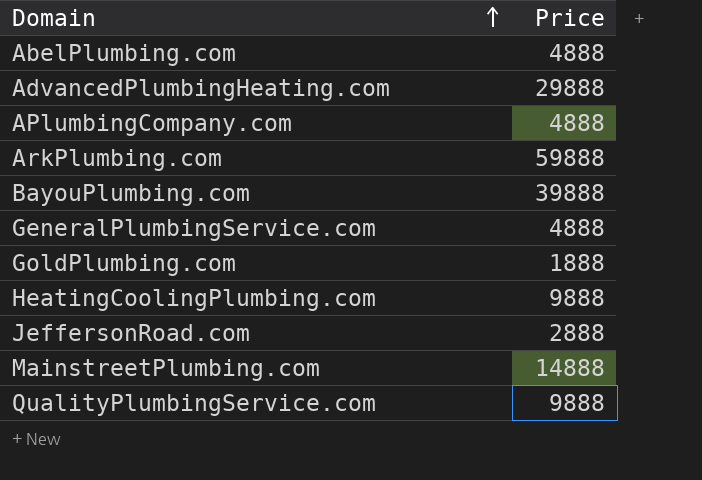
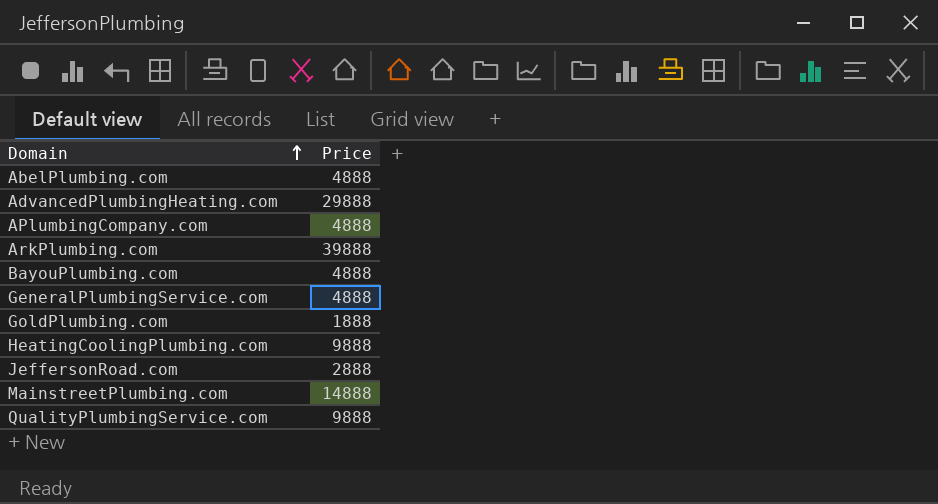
ArkPlumbing.com | Price: 59888 -> 39888
BayouPlumbing.com | Price: 39888 -> 4888

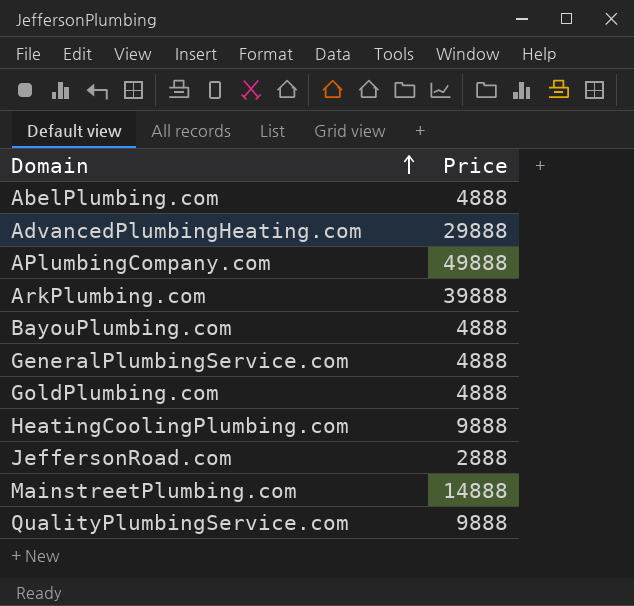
APlumbingCompany.com | Price: 4888 -> 49888
GoldPlumbing.com | Price: 1888 -> 4888

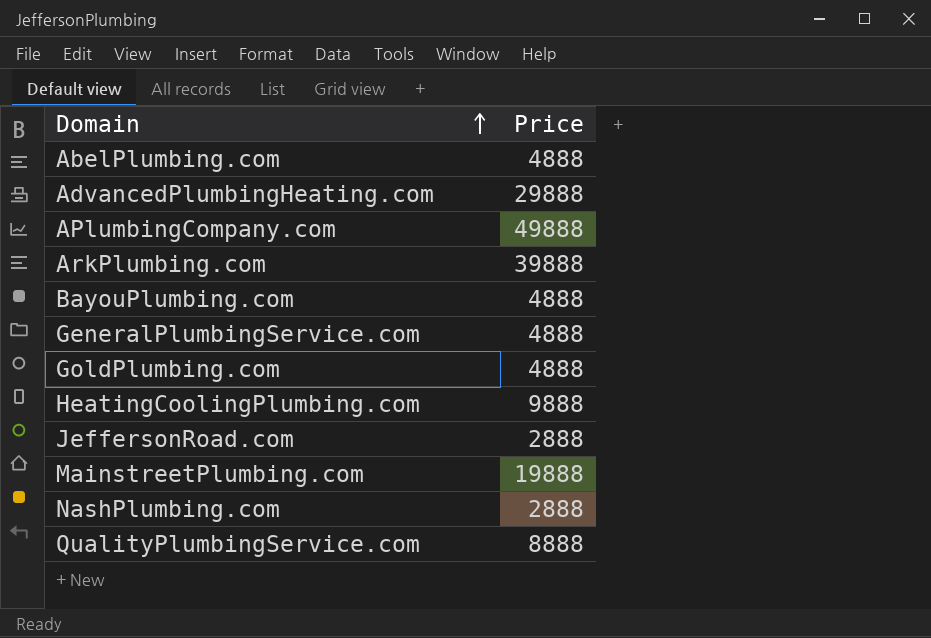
MainstreetPlumbing.com | Price: 14888 -> 19888
row NashPlumbing.com: none -> 2888
QualityPlumbingService.com | Price: 9888 -> 8888

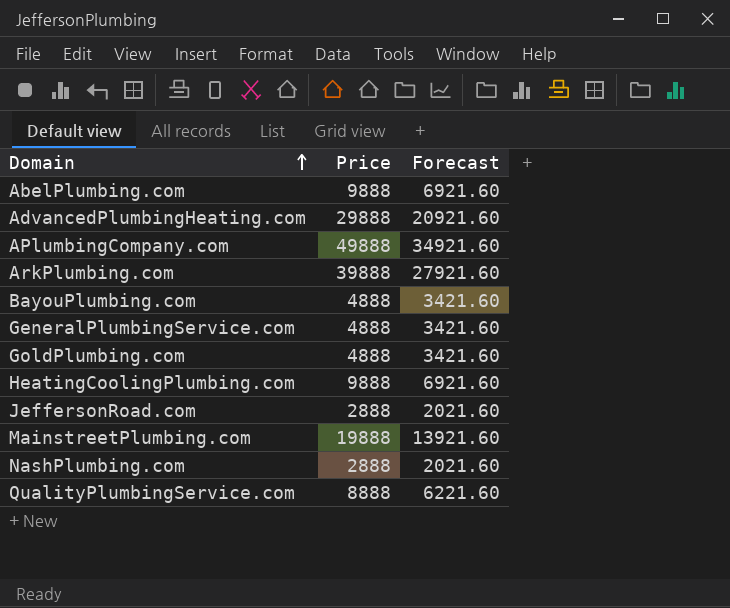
column Forecast | formula: none -> [Price] * 0.7
AbelPlumbing.com | Price: 4888 -> 9888

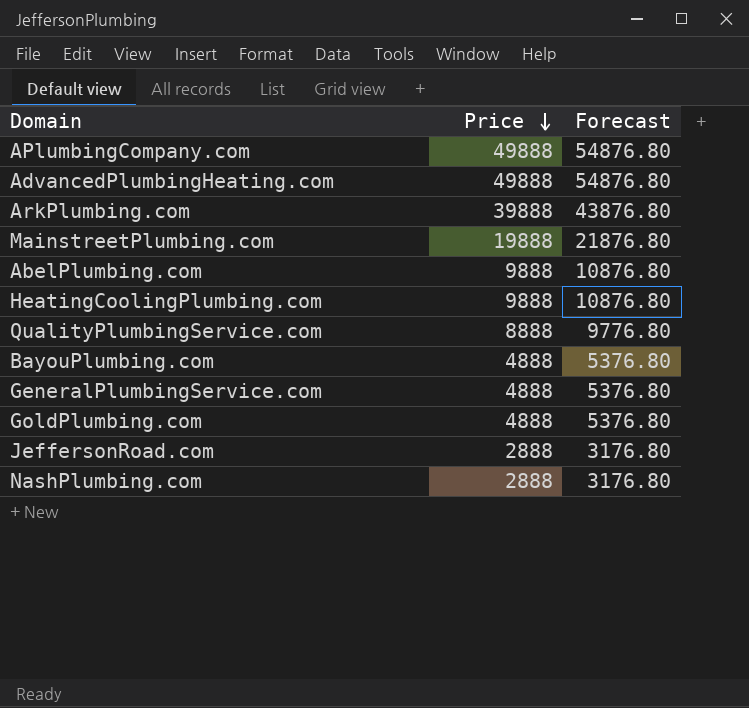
row order: Domain ascending -> Price descending
column Forecast | formula: [Price] * 0.7 -> [Price] * 1.1
AdvancedPlumbingHeating.com | Price: 29888 -> 49888

